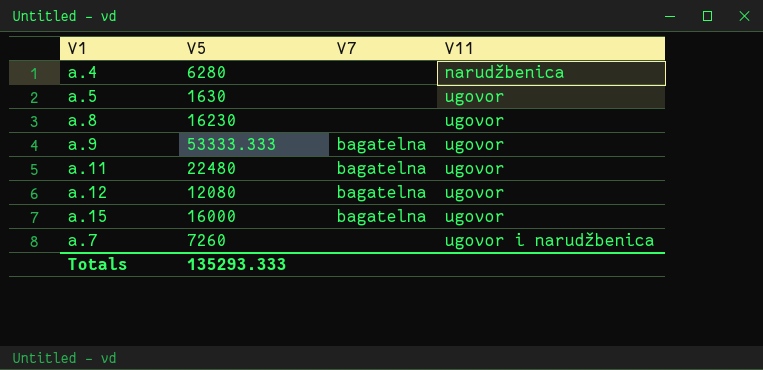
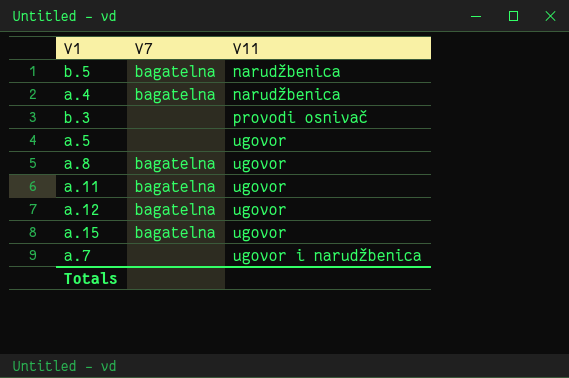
column V5 | position: 2 -> none
row a.9: 53333.333 | bagatelna | ugovor -> none
row b.5: none -> bagatelna | narudžbenica
a.4 | V7: none -> bagatelna
row b.3: none -> none | provodi osnivač
a.8 | V7: none -> bagatelna

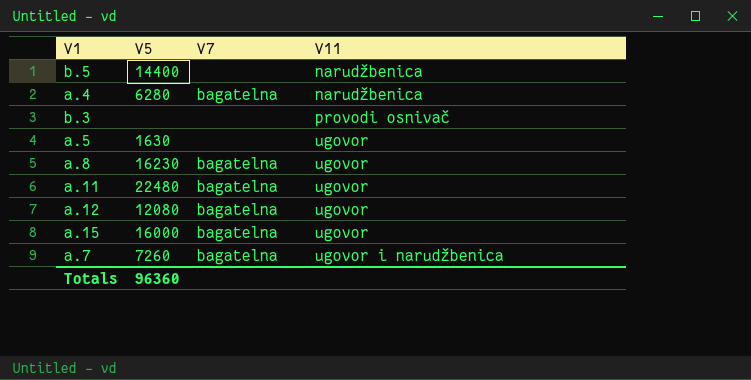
column V5 | position: none -> 2
b.5 | V7: bagatelna -> none
a.7 | V7: none -> bagatelna

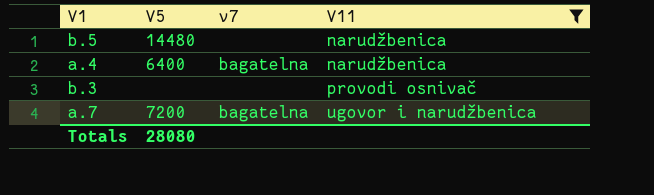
filter: none -> V11 != ugovor
column name: V7 -> v7
b.5 | V5: 14400 -> 14480
a.4 | V5: 6280 -> 6400
a.7 | V5: 7260 -> 7200
Totals | V5: 96360 -> 28080

